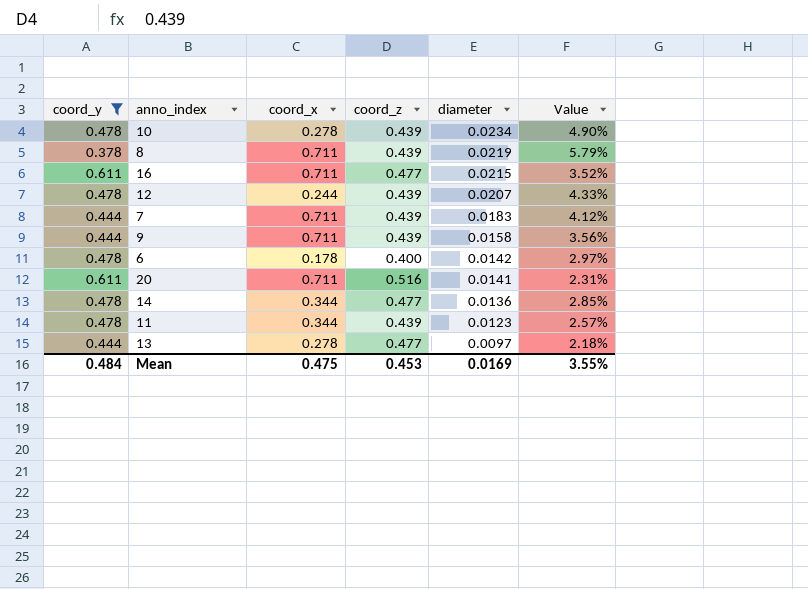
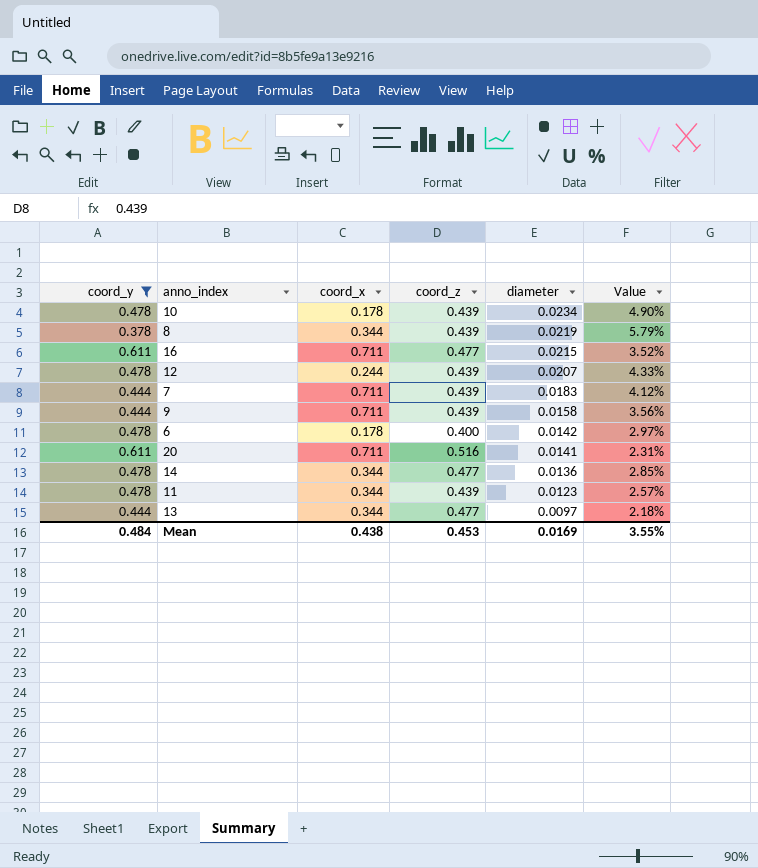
10 | coord_x: 0.278 -> 0.178
8 | coord_x: 0.711 -> 0.344
13 | coord_x: 0.278 -> 0.344
Mean | coord_x: 0.475 -> 0.438

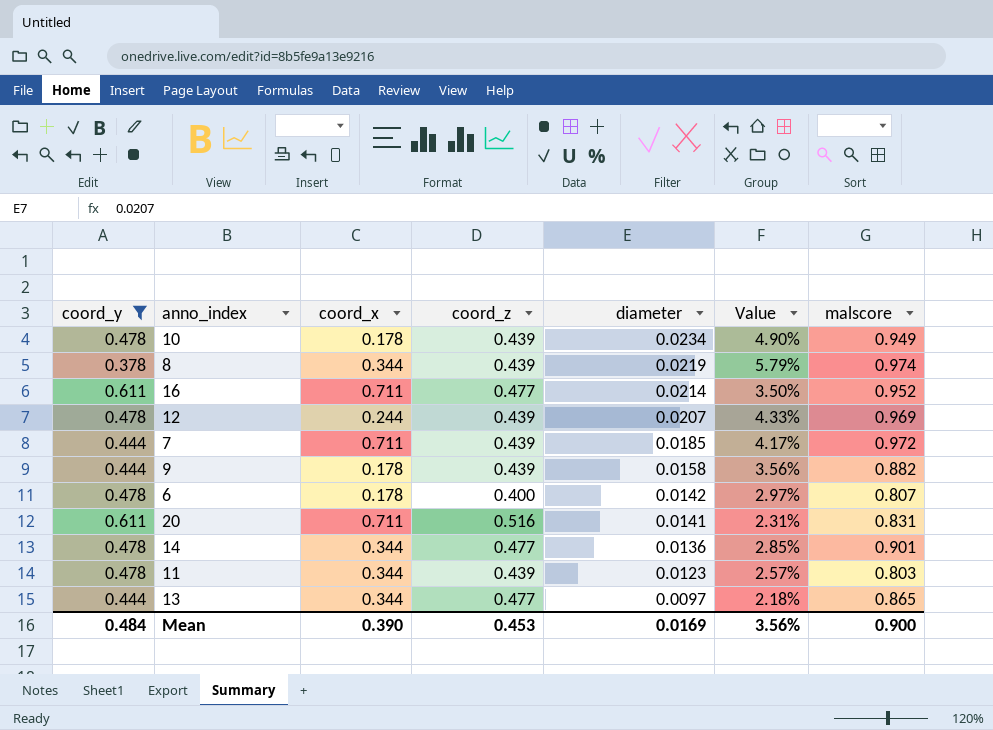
column malscore | position: none -> 7
16 | diameter: 0.0215 -> 0.0214
16 | Value: 3.52% -> 3.50%
7 | diameter: 0.0183 -> 0.0185
7 | Value: 4.12% -> 4.17%
9 | coord_x: 0.711 -> 0.178
Mean | coord_x: 0.438 -> 0.390
Mean | Value: 3.55% -> 3.56%

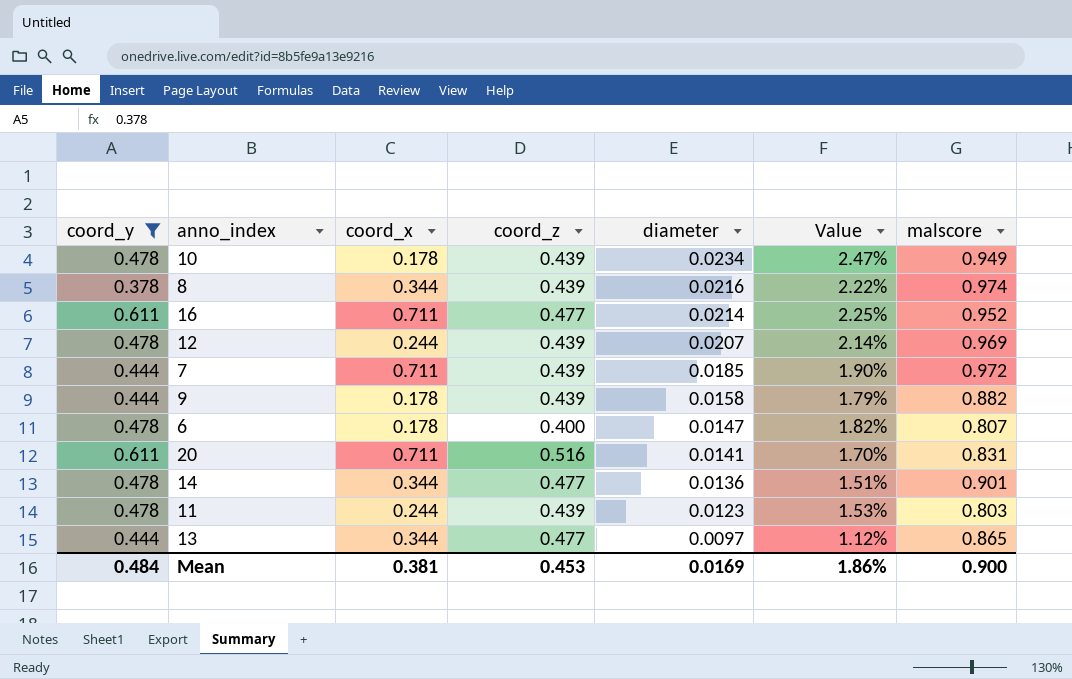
column Value | formula: [diameter] / [coord_y] -> [diameter] / [malscore]
8 | diameter: 0.0219 -> 0.0216
6 | diameter: 0.0142 -> 0.0147
11 | coord_x: 0.344 -> 0.244
Mean | coord_x: 0.390 -> 0.381
Mean | Value: 3.56% -> 1.86%

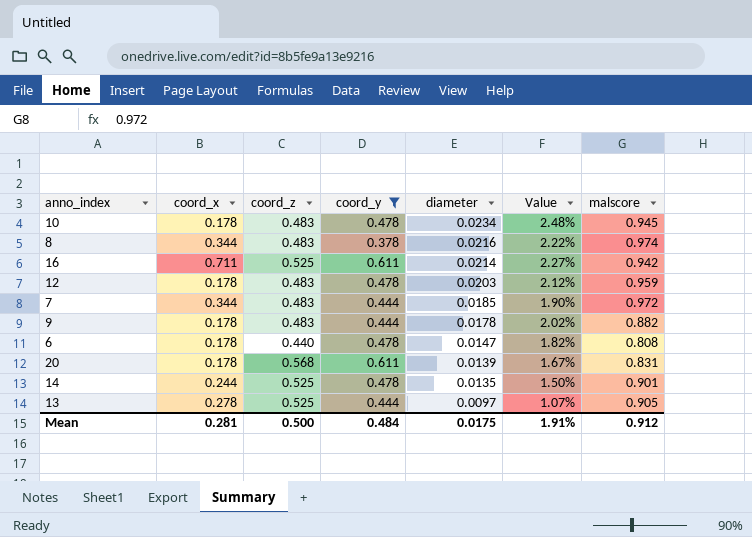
column coord_y | position: 1 -> 4
row 11: 0.478 | 0.244 | 0.439 | 0.0123 | 1.53% | 0.803 -> none
10 | coord_z: 0.439 -> 0.483
10 | Value: 2.47% -> 2.48%
10 | malscore: 0.949 -> 0.945
8 | coord_z: 0.439 -> 0.483
16 | coord_z: 0.477 -> 0.525
16 | Value: 2.25% -> 2.27%
16 | malscore: 0.952 -> 0.942
12 | coord_x: 0.244 -> 0.178
12 | coord_z: 0.439 -> 0.483
12 | diameter: 0.0207 -> 0.0203
12 | Value: 2.14% -> 2.12%
12 | malscore: 0.969 -> 0.959
7 | coord_x: 0.711 -> 0.344
7 | coord_z: 0.439 -> 0.483
9 | coord_z: 0.439 -> 0.483
9 | diameter: 0.0158 -> 0.0178
9 | Value: 1.79% -> 2.02%
6 | coord_z: 0.400 -> 0.440
6 | malscore: 0.807 -> 0.808
20 | coord_x: 0.711 -> 0.178
20 | coord_z: 0.516 -> 0.568
20 | diameter: 0.0141 -> 0.0139
20 | Value: 1.70% -> 1.67%
14 | coord_x: 0.344 -> 0.244
14 | coord_z: 0.477 -> 0.525
14 | diameter: 0.0136 -> 0.0135
14 | Value: 1.51% -> 1.50%
13 | coord_x: 0.344 -> 0.278
13 | coord_z: 0.477 -> 0.525
13 | Value: 1.12% -> 1.07%
13 | malscore: 0.865 -> 0.905
Mean | coord_x: 0.381 -> 0.281
Mean | coord_z: 0.453 -> 0.500
Mean | diameter: 0.0169 -> 0.0175
Mean | Value: 1.86% -> 1.91%
Mean | malscore: 0.900 -> 0.912

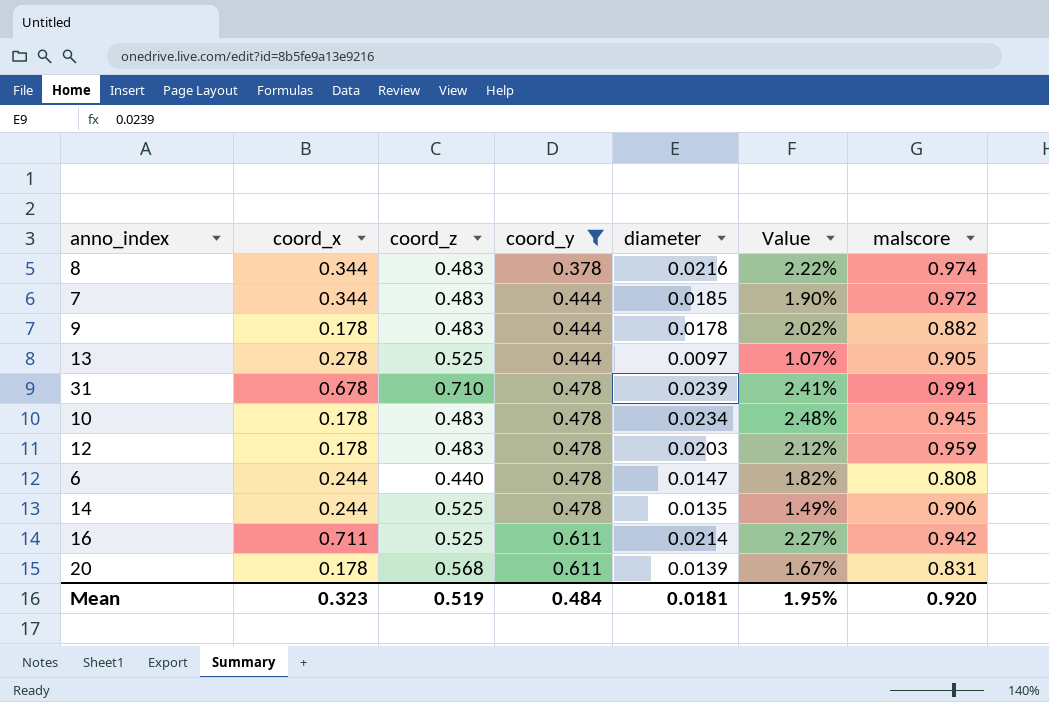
row order: diameter descending -> coord_y ascending
row 31: none -> 0.678 | 0.710 | 0.478 | 0.0239 | 2.41% | 0.991
6 | coord_x: 0.178 -> 0.244
14 | Value: 1.50% -> 1.49%
14 | malscore: 0.901 -> 0.906
Mean | coord_x: 0.281 -> 0.323
Mean | coord_z: 0.500 -> 0.519
Mean | diameter: 0.0175 -> 0.0181
Mean | Value: 1.91% -> 1.95%
Mean | malscore: 0.912 -> 0.920

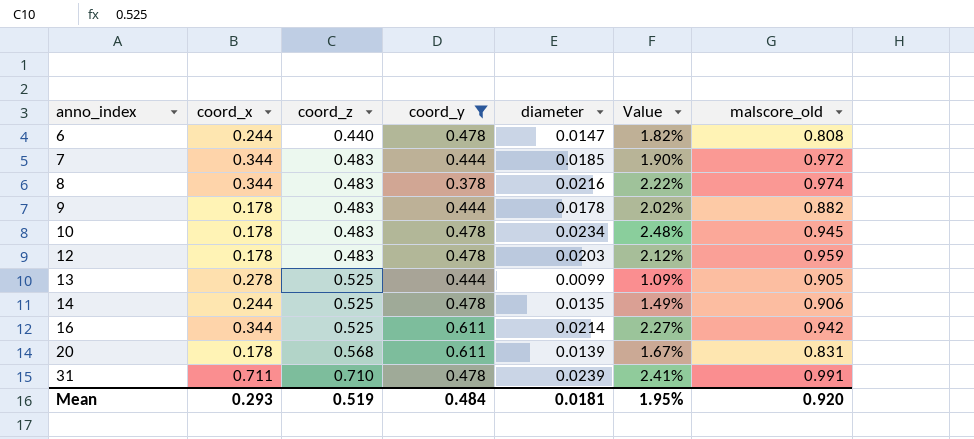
row order: coord_y ascending -> anno_index ascending
column name: malscore -> malscore_old
13 | diameter: 0.0097 -> 0.0099
13 | Value: 1.07% -> 1.09%
16 | coord_x: 0.711 -> 0.344
31 | coord_x: 0.678 -> 0.711
Mean | coord_x: 0.323 -> 0.293

